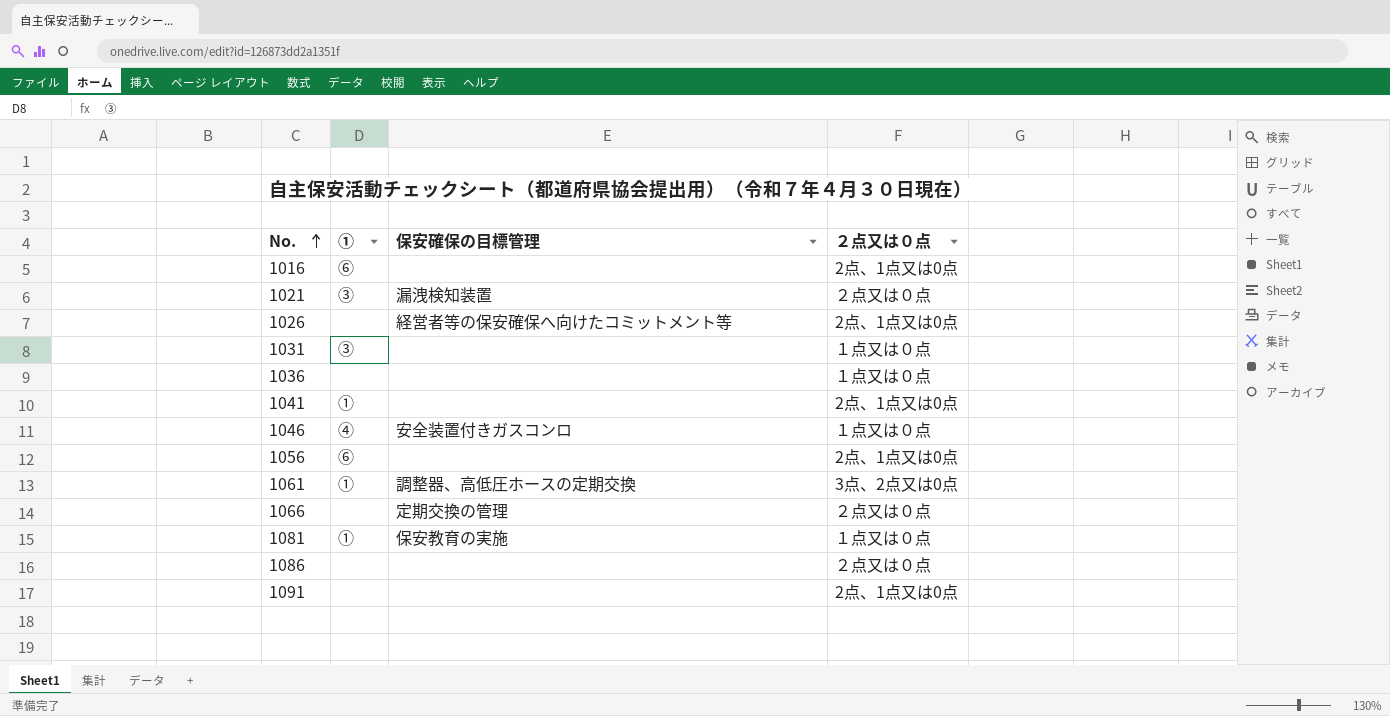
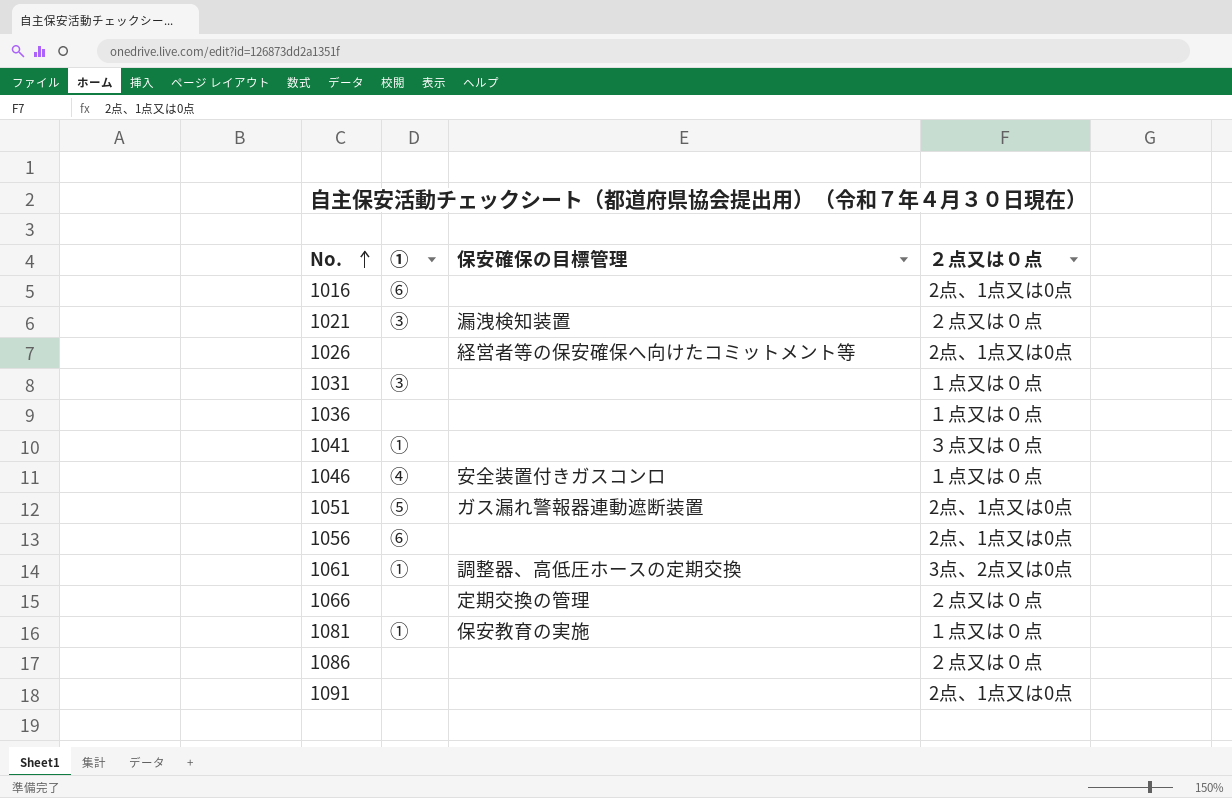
1041 | ２点又は０点: 2点、1点又は0点 -> ３点又は０点
row 1051: none -> ⑤ | ガス漏れ警報器連動遮断装置 | 2点、1点又は0点

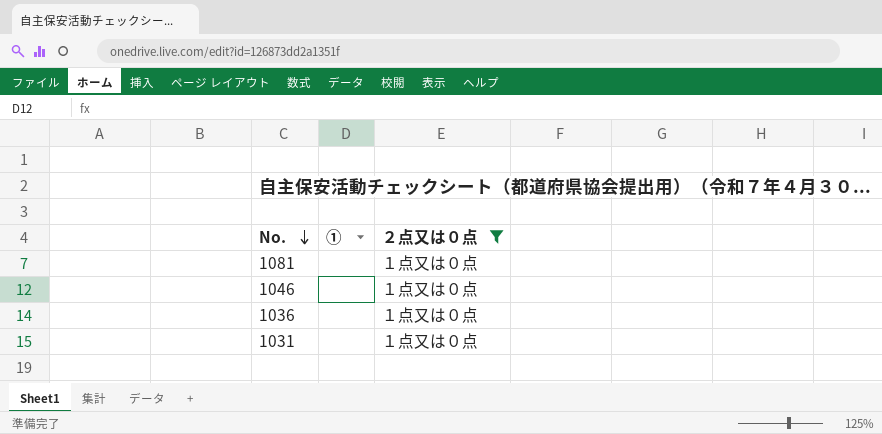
filter: none -> ２点又は０点 = １点又は０点
row order: No. ascending -> No. descending
column 保安確保の目標管理 | position: 3 -> none
1081 | ①: ① -> none
1046 | ①: ④ -> none
1031 | ①: ③ -> none

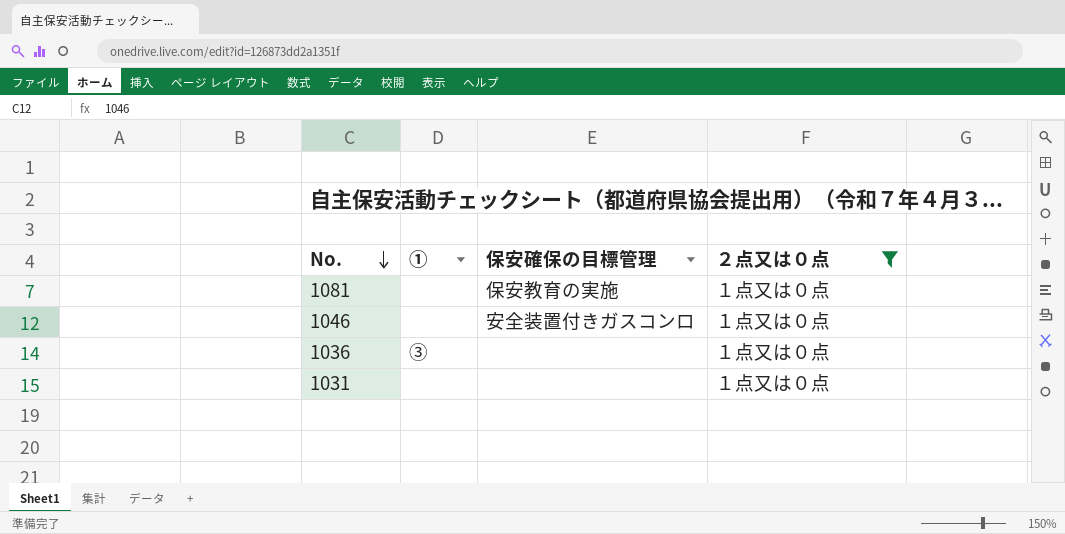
column 保安確保の目標管理 | position: none -> 3
1036 | ①: none -> ③

